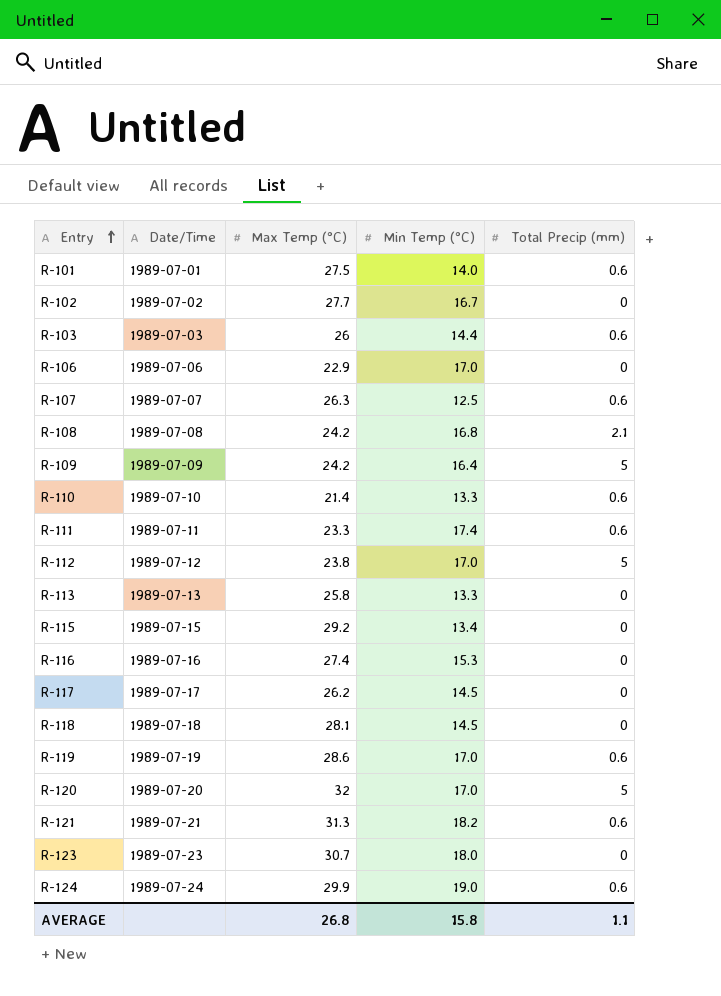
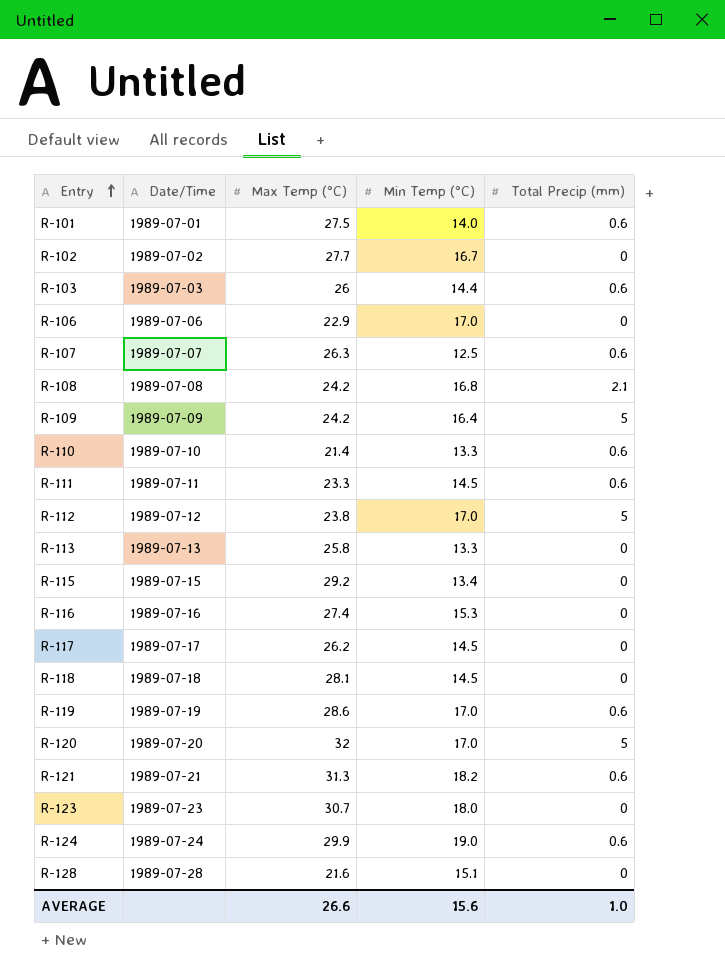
R-111 | Min Temp (°C): 17.4 -> 14.5
row R-128: none -> 1989-07-28 | 21.6 | 15.1 | 0
AVERAGE | Max Temp (°C): 26.8 -> 26.6
AVERAGE | Min Temp (°C): 15.8 -> 15.6
AVERAGE | Total Precip (mm): 1.1 -> 1.0

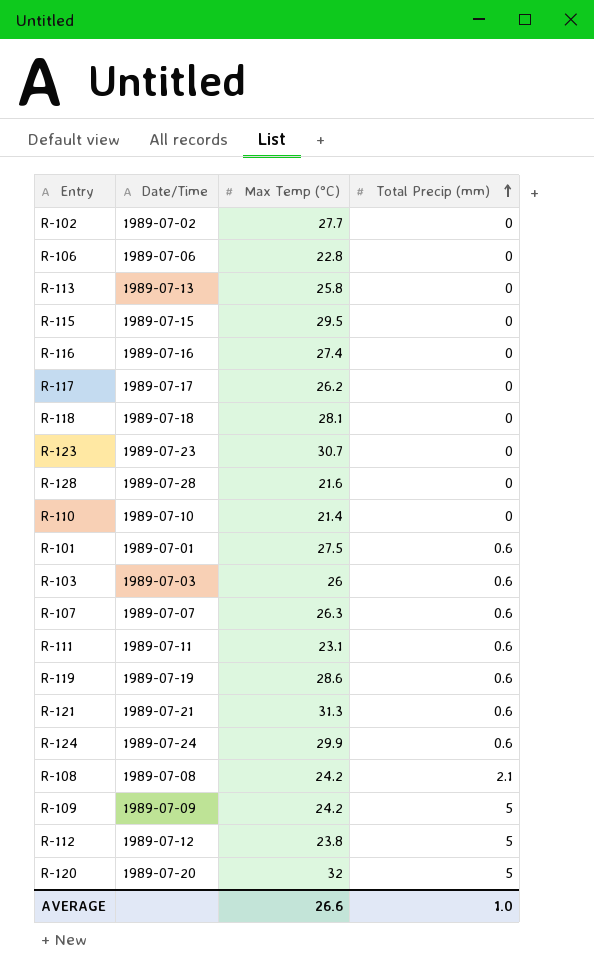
row order: Entry ascending -> Total Precip (mm) ascending
column Min Temp (°C) | position: 4 -> none
R-106 | Max Temp (°C): 22.9 -> 22.8
R-115 | Max Temp (°C): 29.2 -> 29.5
R-110 | Total Precip (mm): 0.6 -> 0
R-111 | Max Temp (°C): 23.3 -> 23.1

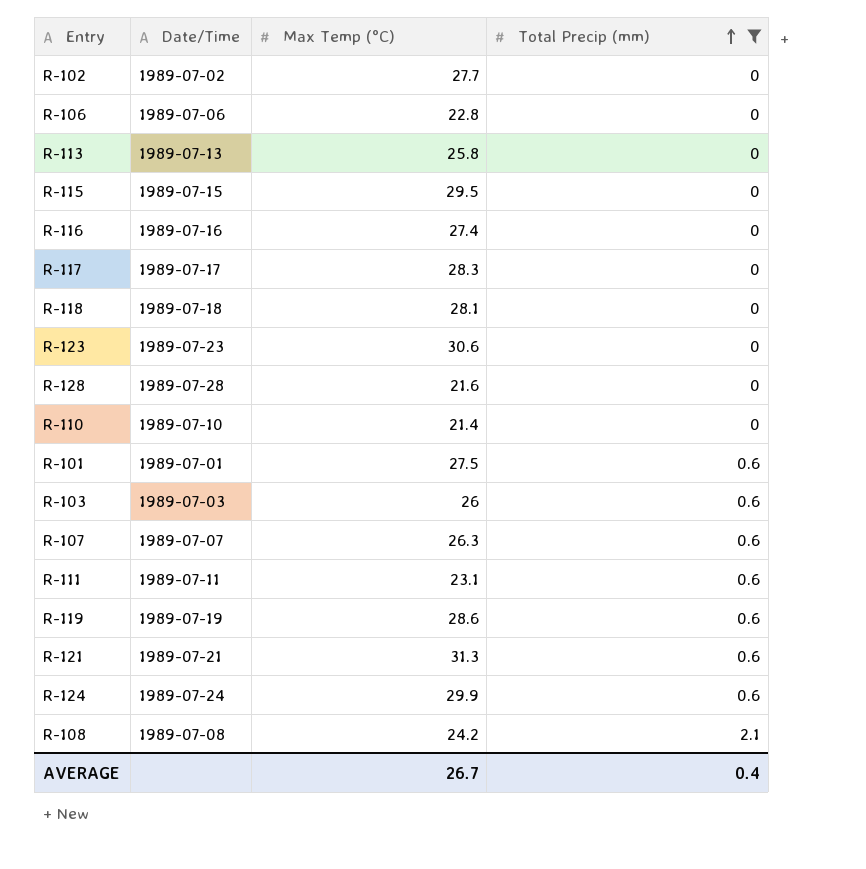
filter: none -> Total Precip (mm) != 5
R-117 | Max Temp (°C): 26.2 -> 28.3
R-123 | Max Temp (°C): 30.7 -> 30.6
AVERAGE | Max Temp (°C): 26.6 -> 26.7
AVERAGE | Total Precip (mm): 1.0 -> 0.4

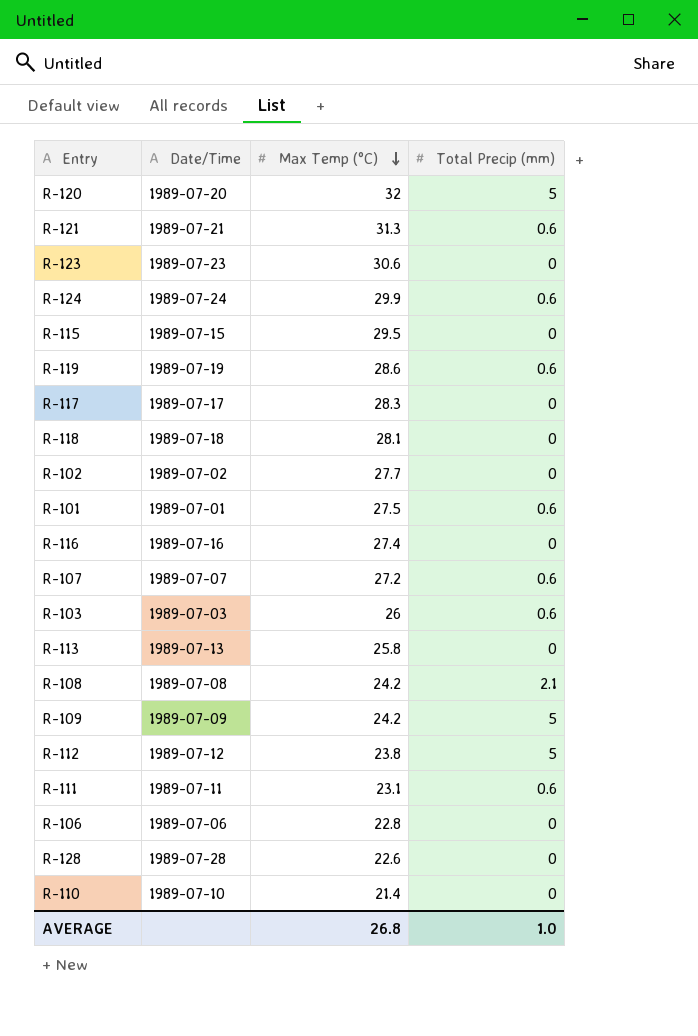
filter: Total Precip (mm) != 5 -> none
row order: Total Precip (mm) ascending -> Max Temp (°C) descending
R-107 | Max Temp (°C): 26.3 -> 27.2
R-128 | Max Temp (°C): 21.6 -> 22.6
AVERAGE | Max Temp (°C): 26.7 -> 26.8
AVERAGE | Total Precip (mm): 0.4 -> 1.0

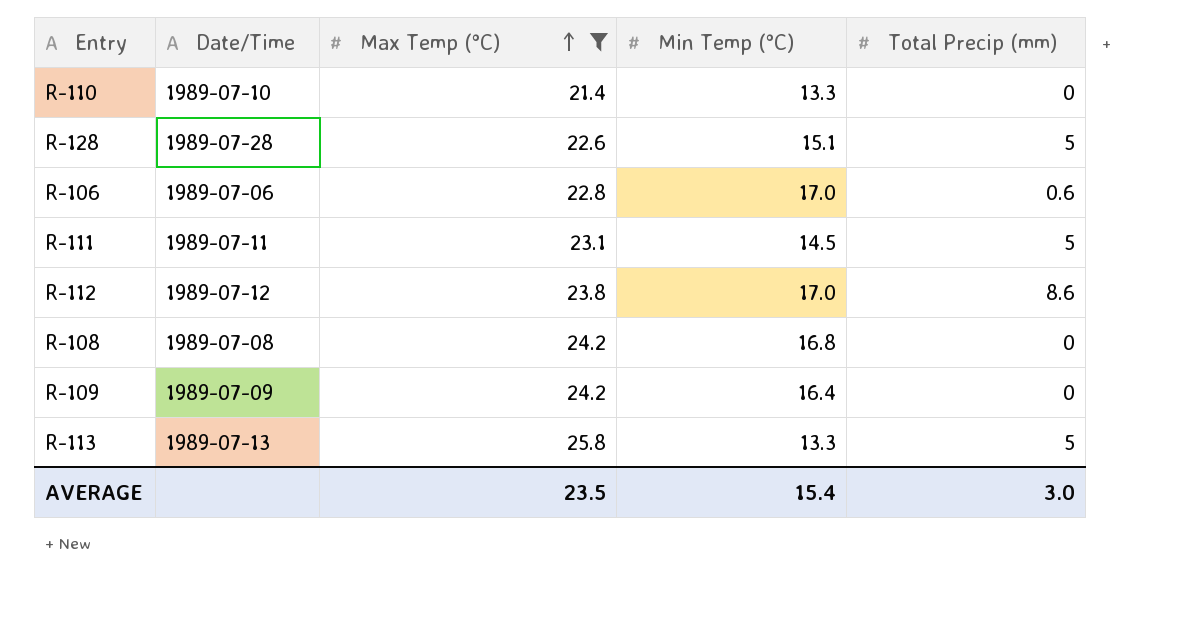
filter: none -> Max Temp (°C) <= 25.8
row order: Max Temp (°C) descending -> Max Temp (°C) ascending
column Min Temp (°C) | position: none -> 4
R-128 | Total Precip (mm): 0 -> 5
R-106 | Total Precip (mm): 0 -> 0.6
R-111 | Total Precip (mm): 0.6 -> 5
R-112 | Total Precip (mm): 5 -> 8.6
R-108 | Total Precip (mm): 2.1 -> 0
R-109 | Total Precip (mm): 5 -> 0
R-113 | Total Precip (mm): 0 -> 5
AVERAGE | Max Temp (°C): 26.8 -> 23.5
AVERAGE | Total Precip (mm): 1.0 -> 3.0

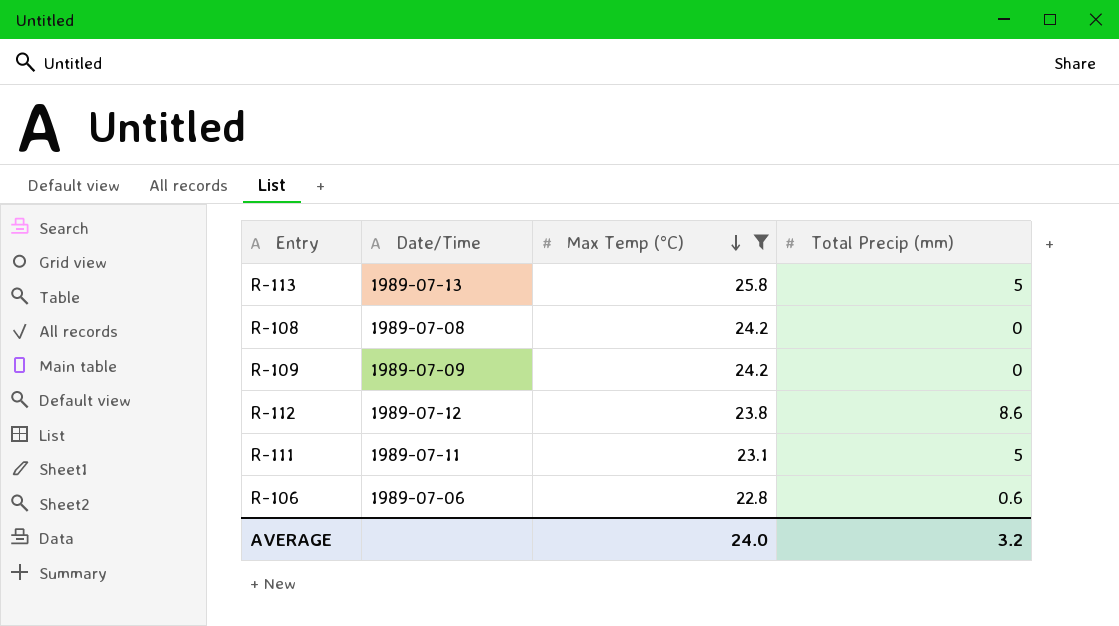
row order: Max Temp (°C) ascending -> Max Temp (°C) descending
column Min Temp (°C) | position: 4 -> none
row R-110: 1989-07-10 | 21.4 | 13.3 | 0 -> none
row R-128: 1989-07-28 | 22.6 | 15.1 | 5 -> none
AVERAGE | Max Temp (°C): 23.5 -> 24.0
AVERAGE | Total Precip (mm): 3.0 -> 3.2

